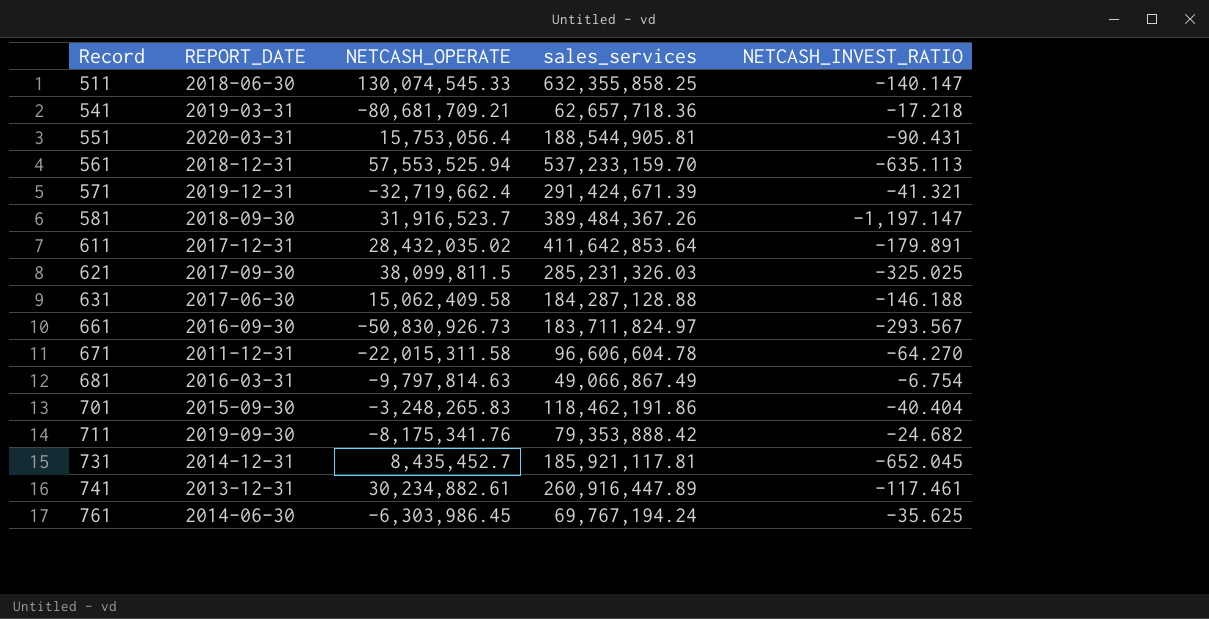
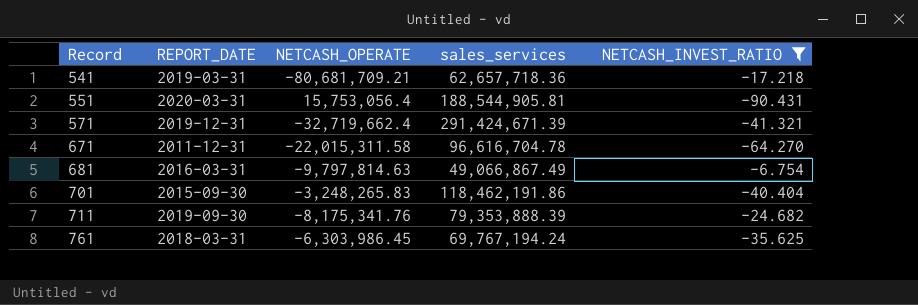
filter: none -> NETCASH_INVEST_RATIO >= -90.431
671 | sales_services: 96,606,604.78 -> 96,616,704.78
711 | sales_services: 79,353,888.42 -> 79,353,888.39
761 | REPORT_DATE: 2014-06-30 -> 2018-03-31

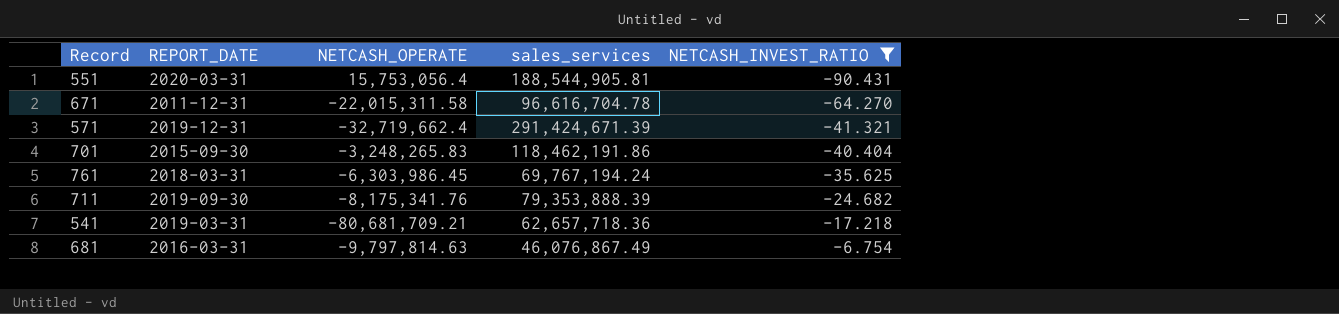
row order: Record ascending -> NETCASH_INVEST_RATIO ascending
681 | sales_services: 49,066,867.49 -> 46,076,867.49

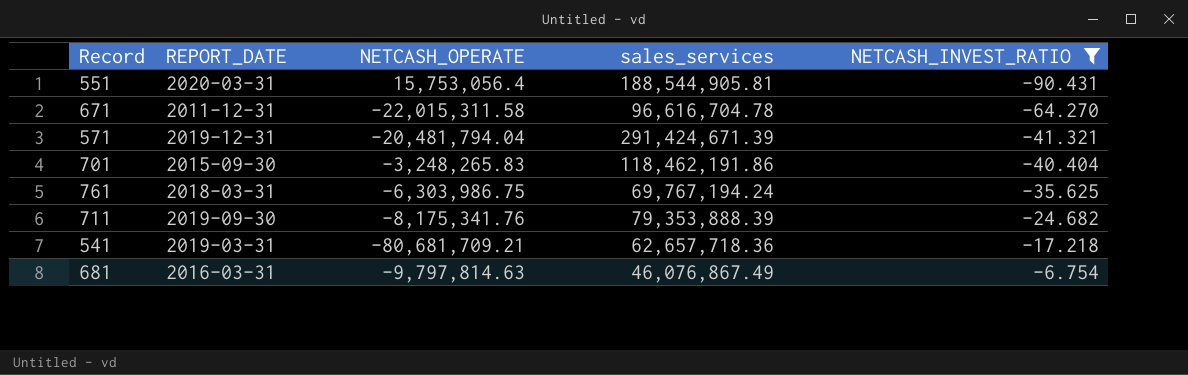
571 | NETCASH_OPERATE: -32,719,662.4 -> -20,481,794.04
761 | NETCASH_OPERATE: -6,303,986.45 -> -6,303,986.75

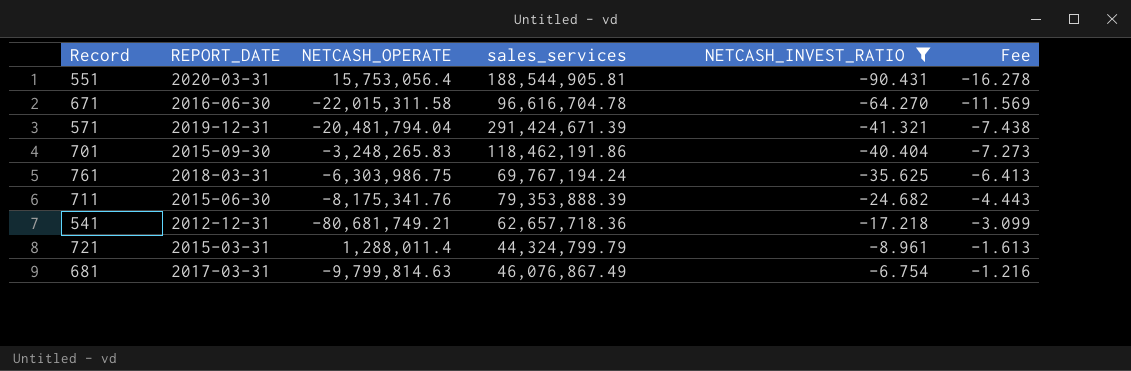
column Fee | formula: none -> [NETCASH_INVEST_RATIO] * 0.18
671 | REPORT_DATE: 2011-12-31 -> 2016-06-30
711 | REPORT_DATE: 2019-09-30 -> 2015-06-30
541 | REPORT_DATE: 2019-03-31 -> 2012-12-31
541 | NETCASH_OPERATE: -80,681,709.21 -> -80,681,749.21
row 721: none -> 2015-03-31 | 1,288,011.4 | 44,324,799.79 | -8.961 | -1.613
681 | REPORT_DATE: 2016-03-31 -> 2017-03-31
681 | NETCASH_OPERATE: -9,797,814.63 -> -9,799,814.63

